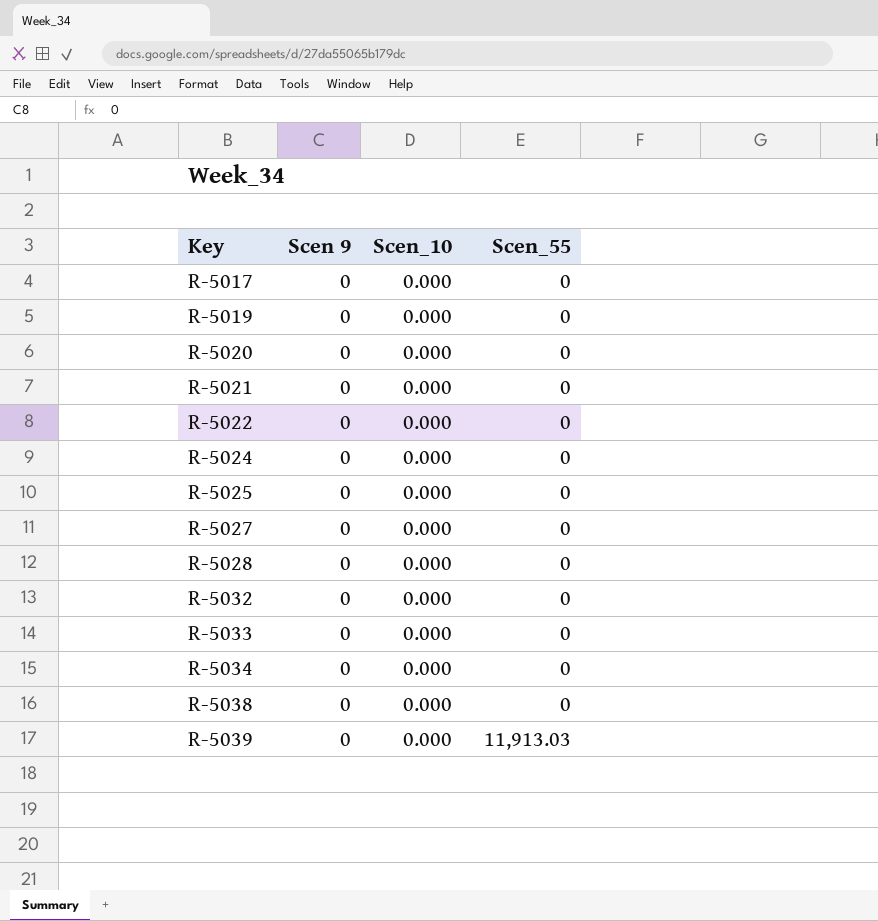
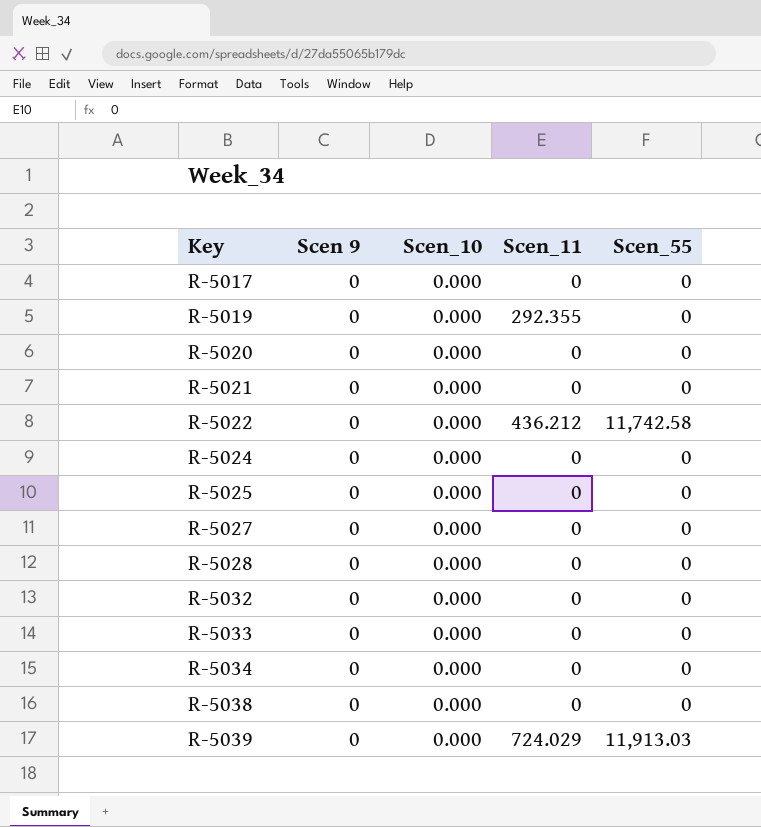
column Scen_11 | position: none -> 4
R-5022 | Scen_55: 0 -> 11,742.58

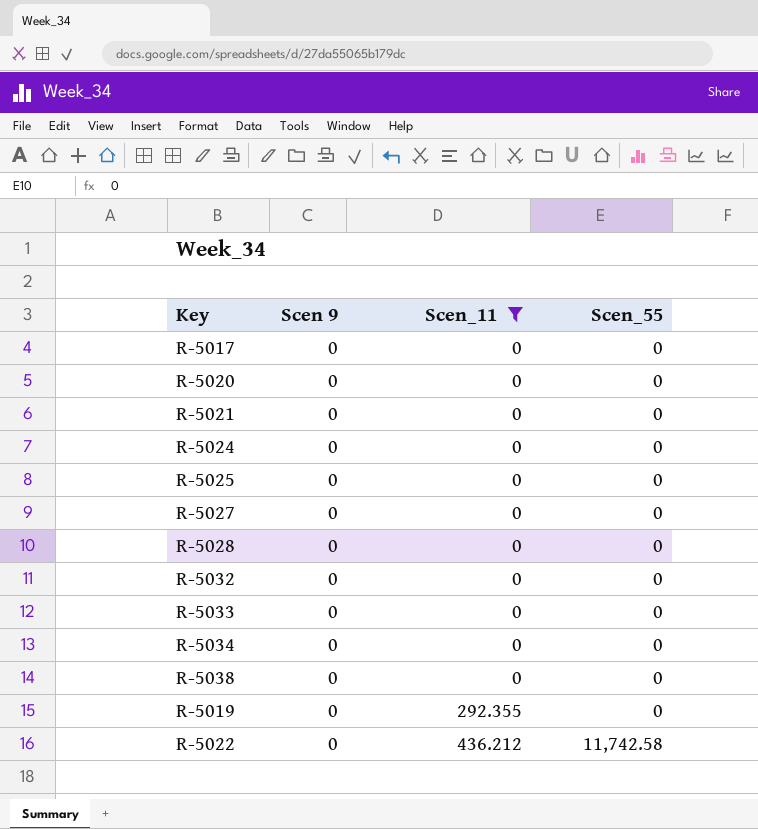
filter: none -> Scen_11 != 724.029
row order: Key ascending -> Scen_11 ascending
column Scen_10 | position: 3 -> none

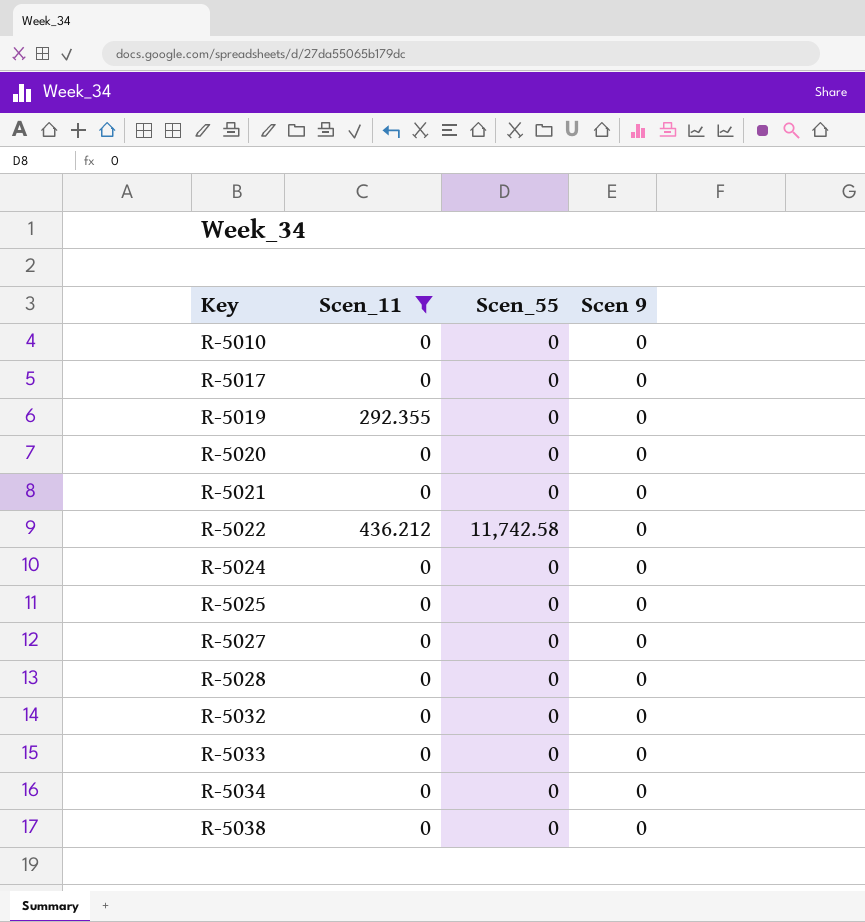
row order: Scen_11 ascending -> Key ascending
column Scen 9 | position: 2 -> 4
row R-5010: none -> 0 | 0 | 0

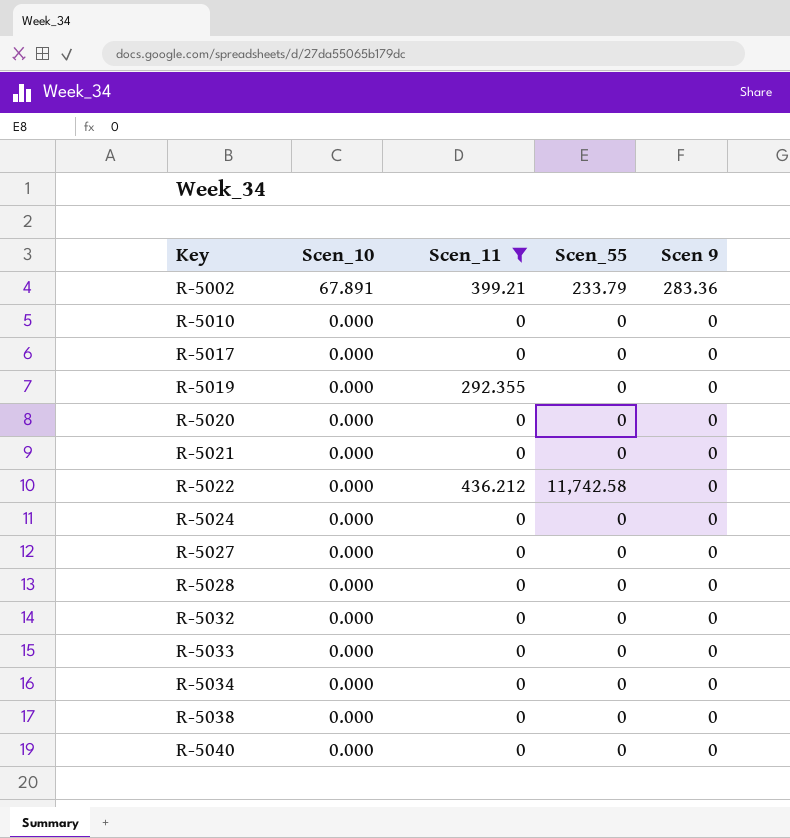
column Scen_10 | position: none -> 2
row R-5025: 0 | 0 | 0 -> none
row R-5002: none -> 67.891 | 399.21 | 233.79 | 283.36
row R-5040: none -> 0.000 | 0 | 0 | 0

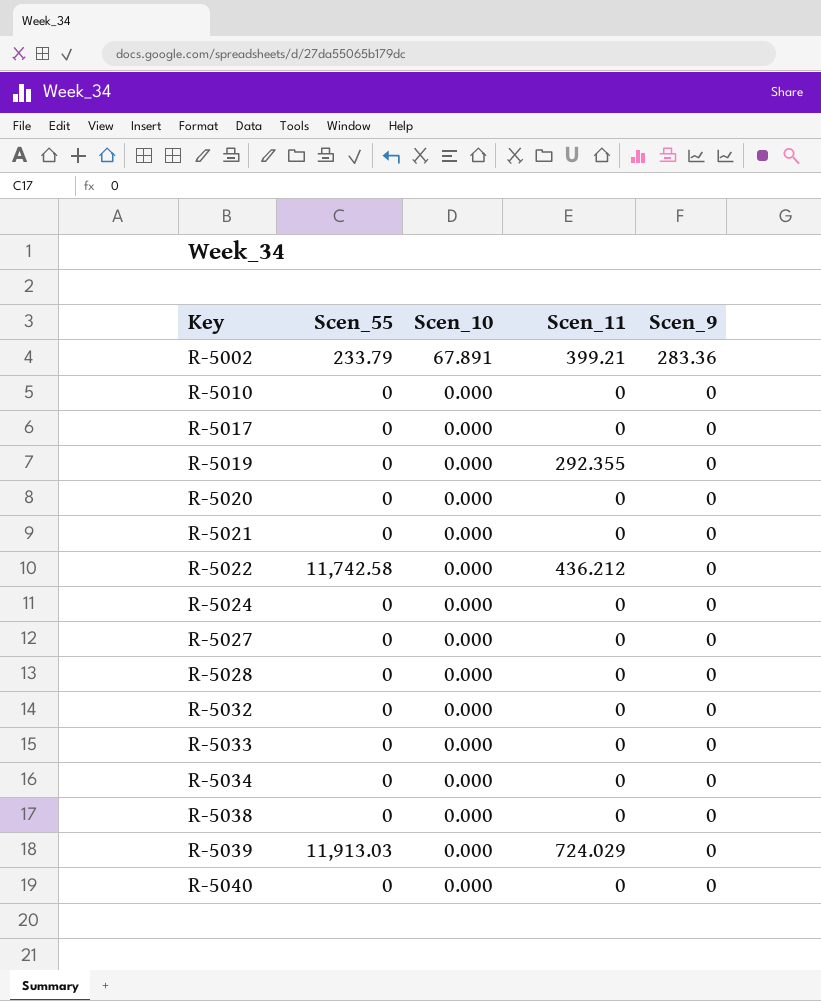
filter: Scen_11 != 724.029 -> none
column Scen_55 | position: 4 -> 2
column name: Scen 9 -> Scen_9

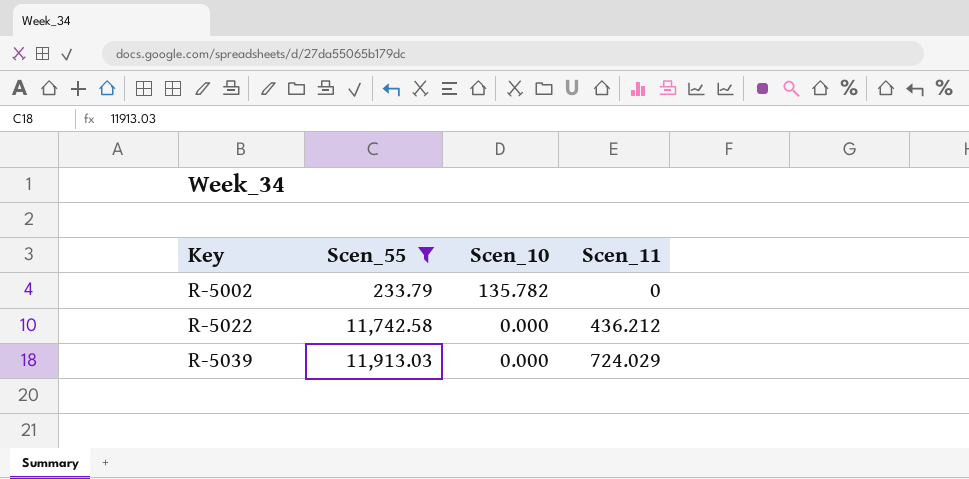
filter: none -> Scen_55 != 0
column Scen_9 | position: 5 -> none
R-5002 | Scen_10: 67.891 -> 135.782
R-5002 | Scen_11: 399.21 -> 0

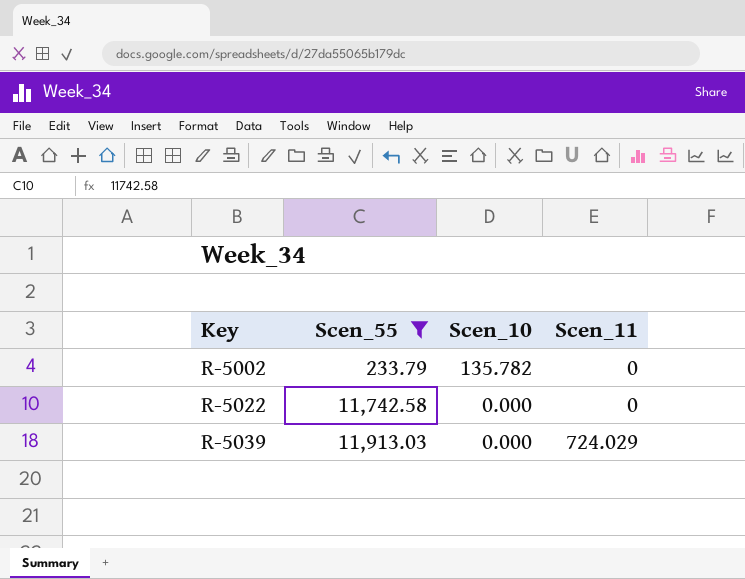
R-5022 | Scen_11: 436.212 -> 0

